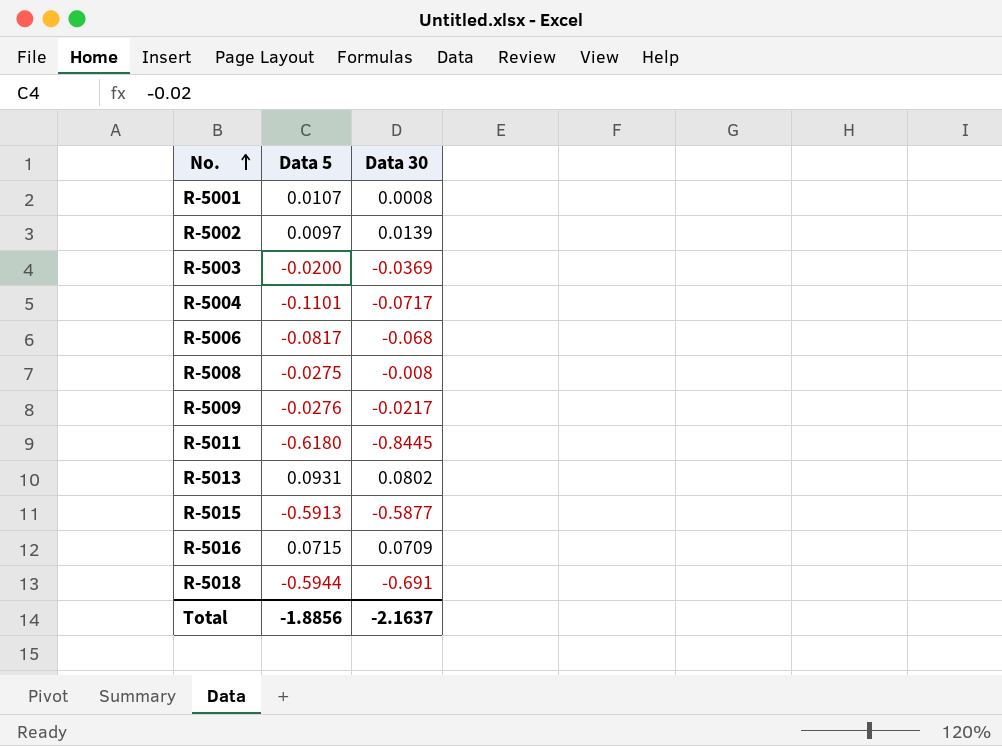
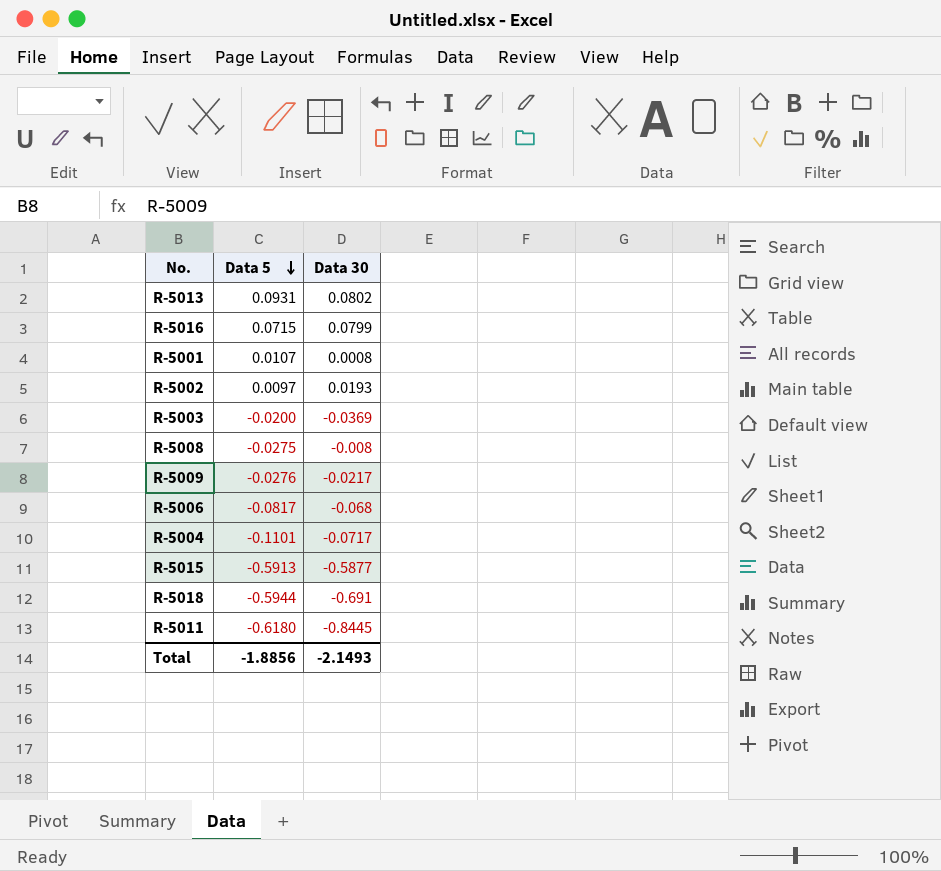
row order: No. ascending -> Data 5 descending
R-5016 | Data 30: 0.0709 -> 0.0799
R-5002 | Data 30: 0.0139 -> 0.0193
Total | Data 30: -2.1637 -> -2.1493

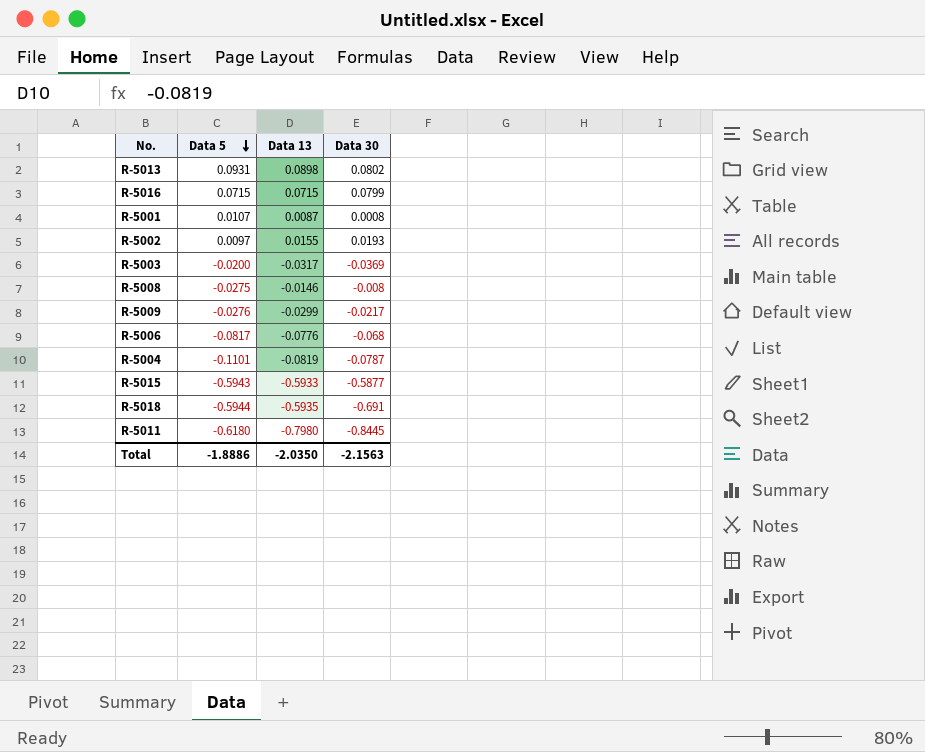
column Data 13 | position: none -> 3
R-5004 | Data 30: -0.0717 -> -0.0787
R-5015 | Data 5: -0.5913 -> -0.5943
Total | Data 5: -1.8856 -> -1.8886
Total | Data 30: -2.1493 -> -2.1563

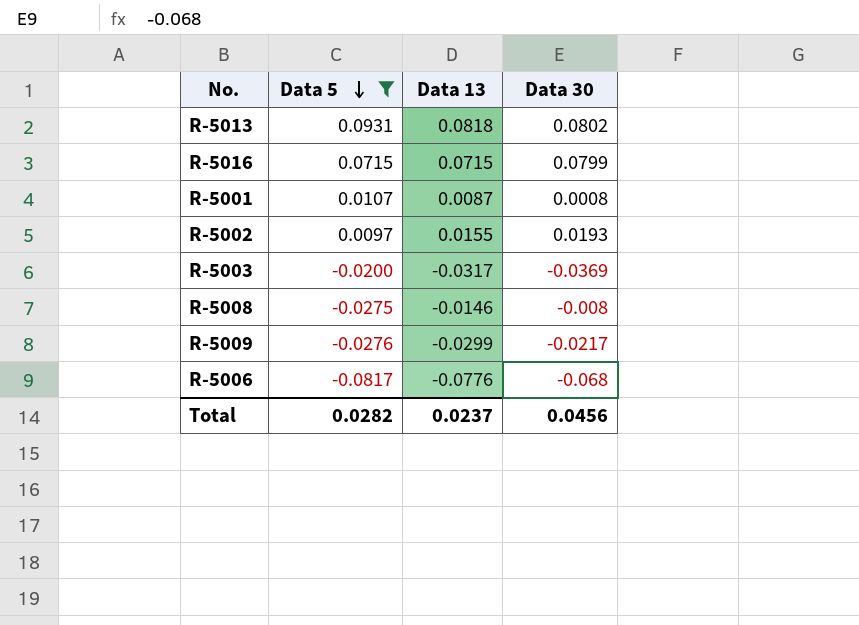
filter: none -> Data 5 >= -0.0817
R-5013 | Data 13: 0.0898 -> 0.0818
Total | Data 5: -1.8886 -> 0.0282
Total | Data 13: -2.0350 -> 0.0237
Total | Data 30: -2.1563 -> 0.0456

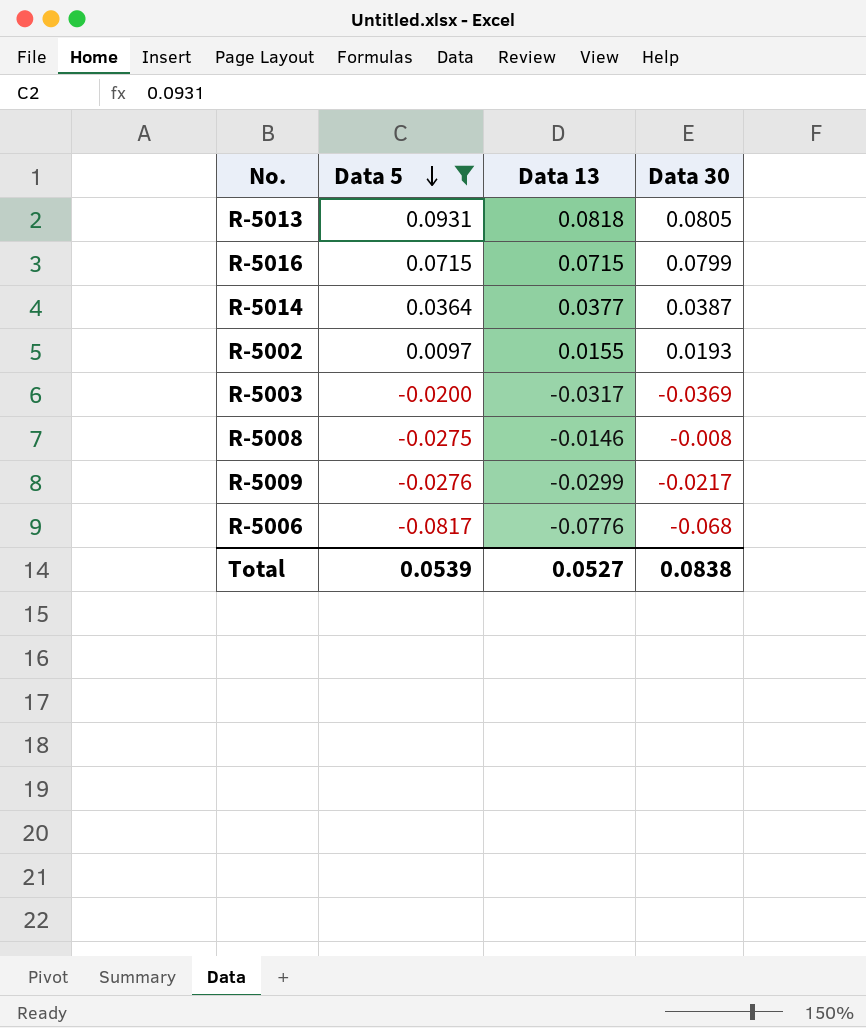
row R-5001: 0.0107 | 0.0087 | 0.0008 -> none
R-5013 | Data 30: 0.0802 -> 0.0805
row R-5014: none -> 0.0364 | 0.0377 | 0.0387
Total | Data 5: 0.0282 -> 0.0539
Total | Data 13: 0.0237 -> 0.0527
Total | Data 30: 0.0456 -> 0.0838

